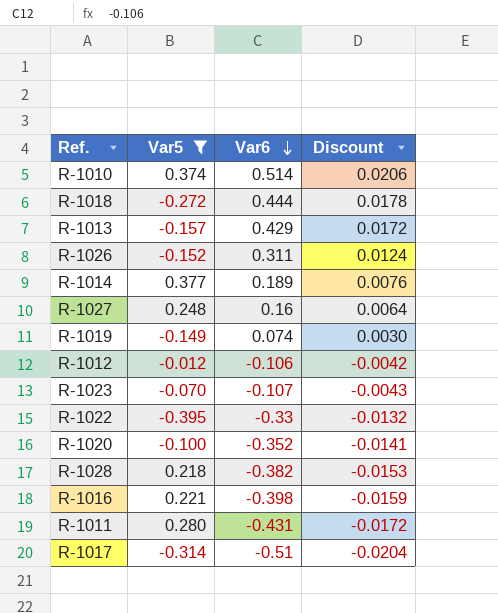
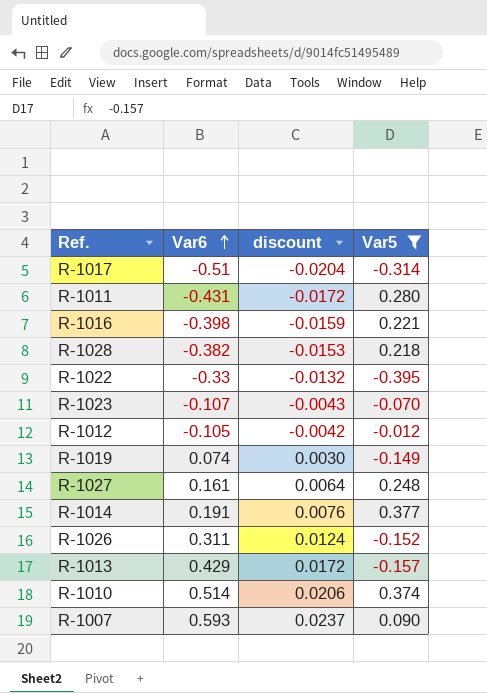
row order: Var6 descending -> Var6 ascending
column name: Discount -> discount
column Var5 | position: 2 -> 4
row R-1018: -0.272 | 0.444 | 0.0178 -> none
row R-1020: -0.100 | -0.352 | -0.0141 -> none
R-1012 | Var6: -0.106 -> -0.105
R-1027 | Var6: 0.16 -> 0.161
R-1014 | Var6: 0.189 -> 0.191
row R-1007: none -> 0.593 | 0.0237 | 0.090

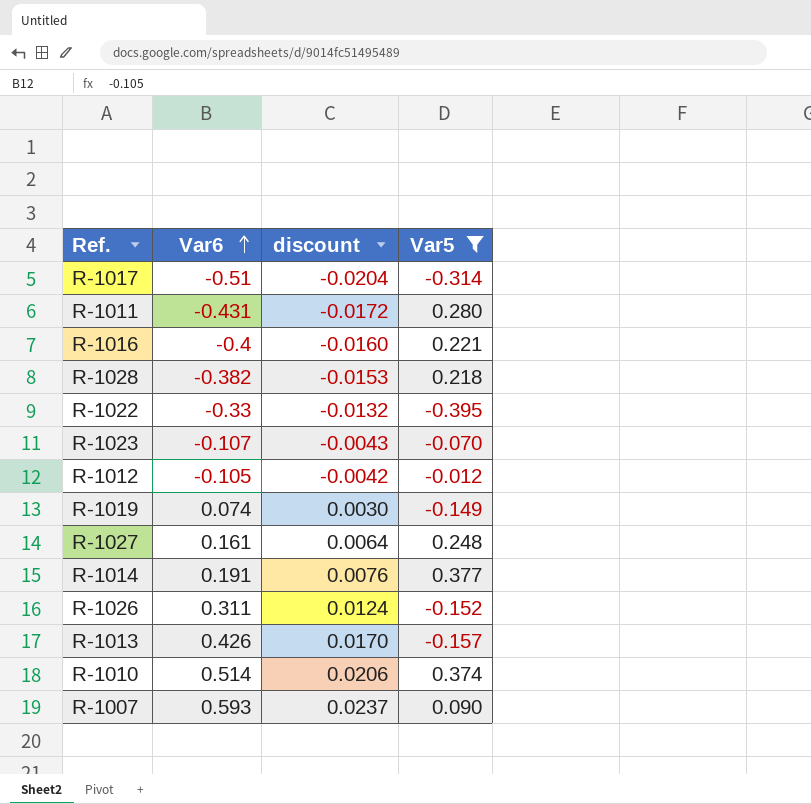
R-1016 | Var6: -0.398 -> -0.4
R-1016 | discount: -0.0159 -> -0.0160
R-1013 | Var6: 0.429 -> 0.426
R-1013 | discount: 0.0172 -> 0.0170

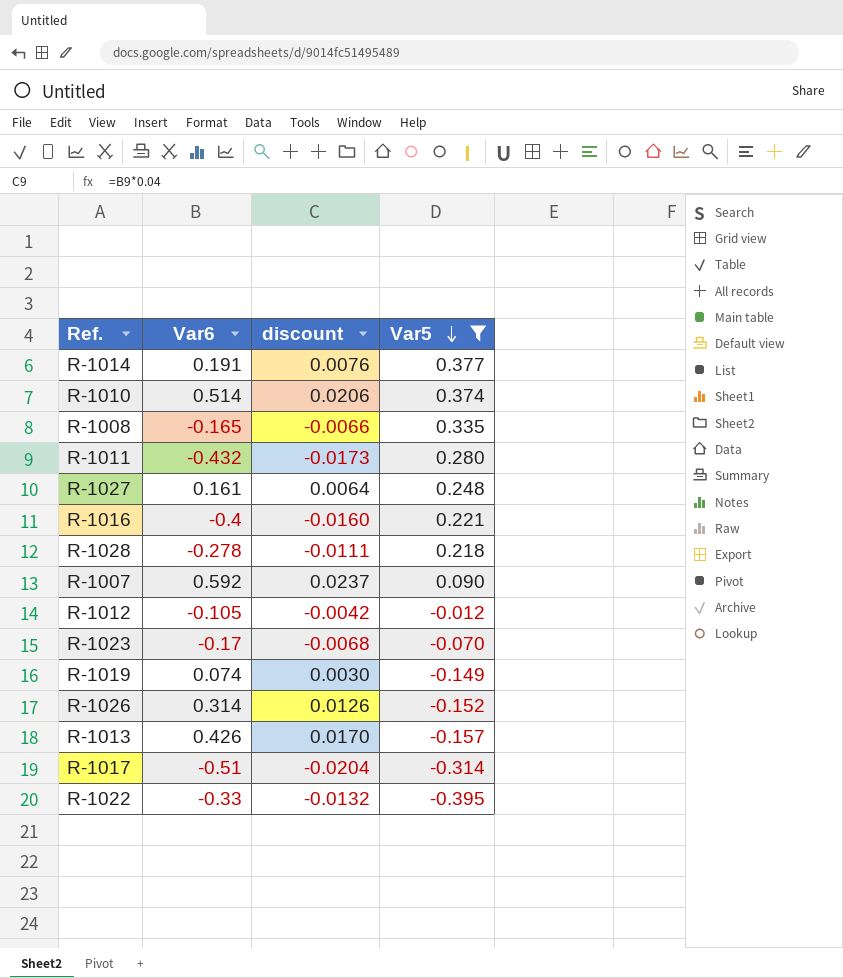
row order: Var6 ascending -> Var5 descending
row R-1008: none -> -0.165 | -0.0066 | 0.335
R-1011 | Var6: -0.431 -> -0.432
R-1011 | discount: -0.0172 -> -0.0173
R-1028 | Var6: -0.382 -> -0.278
R-1028 | discount: -0.0153 -> -0.0111
R-1007 | Var6: 0.593 -> 0.592
R-1023 | Var6: -0.107 -> -0.17
R-1023 | discount: -0.0043 -> -0.0068
R-1026 | Var6: 0.311 -> 0.314
R-1026 | discount: 0.0124 -> 0.0126

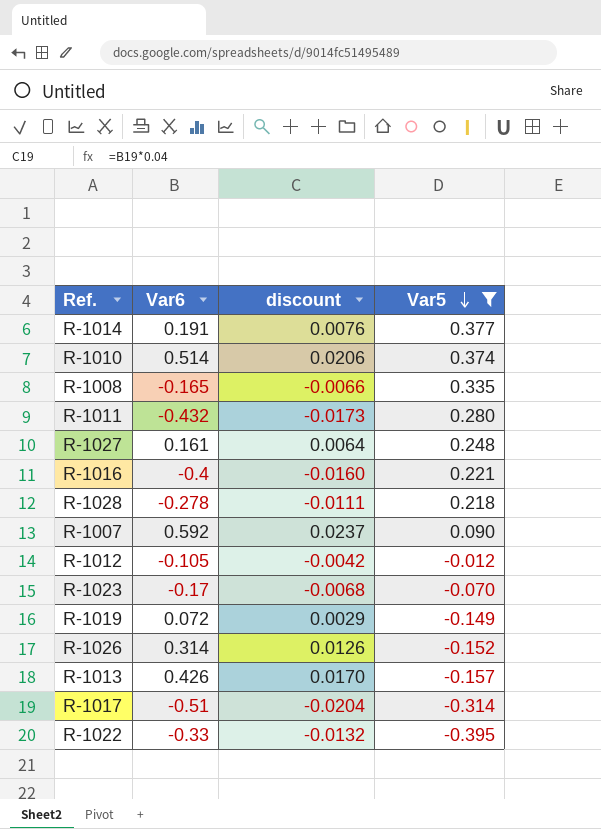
R-1019 | Var6: 0.074 -> 0.072
R-1019 | discount: 0.0030 -> 0.0029

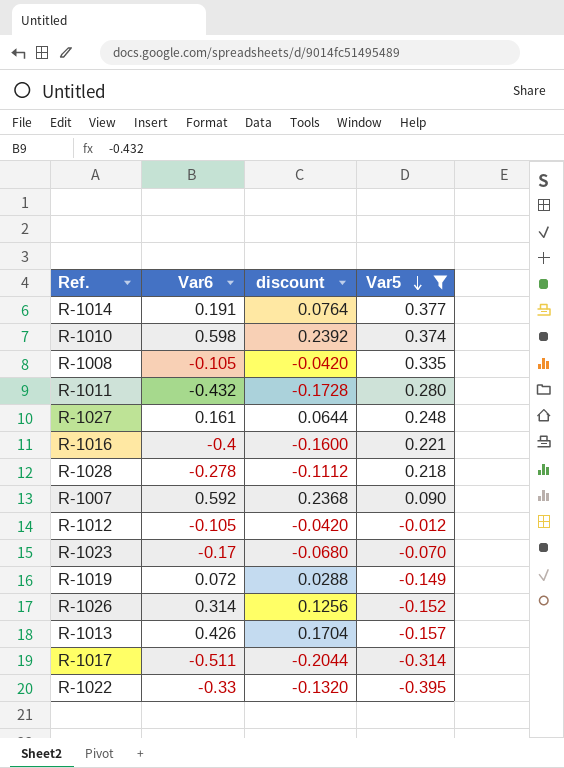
column discount | formula: [Var6] * 0.04 -> [Var6] * 0.4
R-1010 | Var6: 0.514 -> 0.598
R-1008 | Var6: -0.165 -> -0.105
R-1017 | Var6: -0.51 -> -0.511

